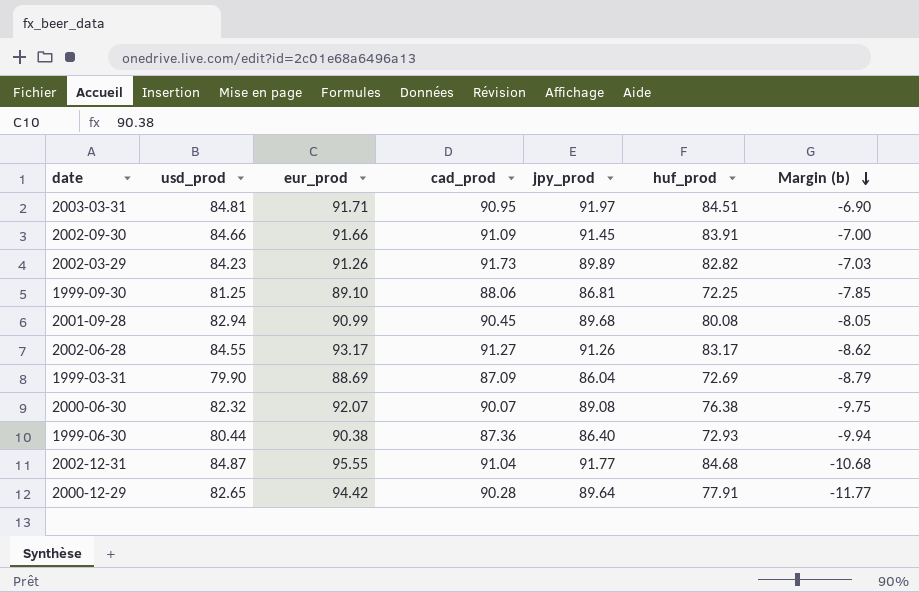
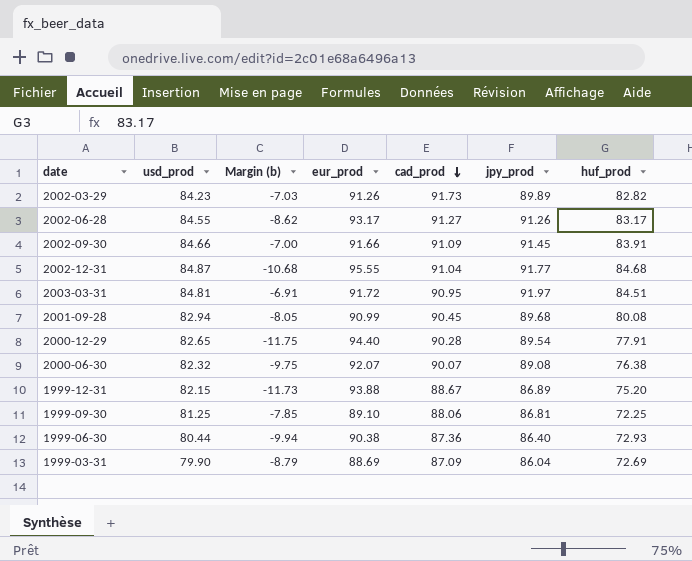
row order: Margin (b) descending -> cad_prod descending
column Margin (b) | position: 7 -> 3
2003-03-31 | Margin (b): -6.90 -> -6.91
2003-03-31 | eur_prod: 91.71 -> 91.72
2000-12-29 | Margin (b): -11.77 -> -11.75
2000-12-29 | eur_prod: 94.42 -> 94.40
2000-12-29 | jpy_prod: 89.64 -> 89.54
row 1999-12-31: none -> 82.15 | -11.73 | 93.88 | 88.67 | 86.89 | 75.20

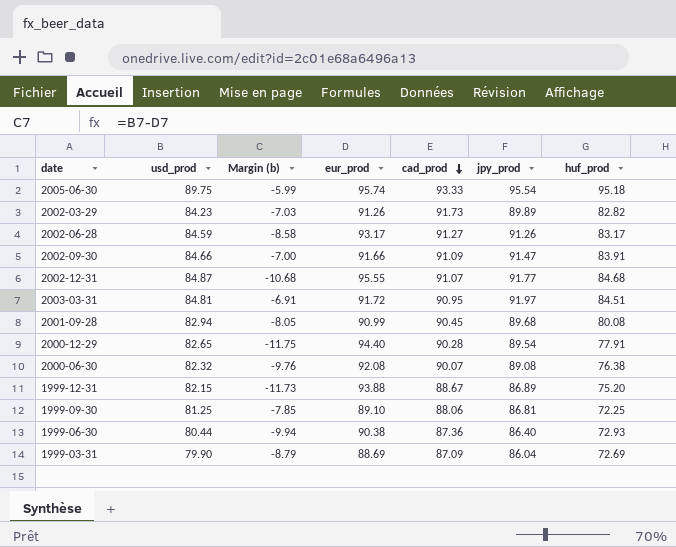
row 2005-06-30: none -> 89.75 | -5.99 | 95.74 | 93.33 | 95.54 | 95.18
2002-06-28 | usd_prod: 84.55 -> 84.59
2002-06-28 | Margin (b): -8.62 -> -8.58
2002-09-30 | jpy_prod: 91.45 -> 91.47
2002-12-31 | cad_prod: 91.04 -> 91.07
2000-06-30 | Margin (b): -9.75 -> -9.76
2000-06-30 | eur_prod: 92.07 -> 92.08

